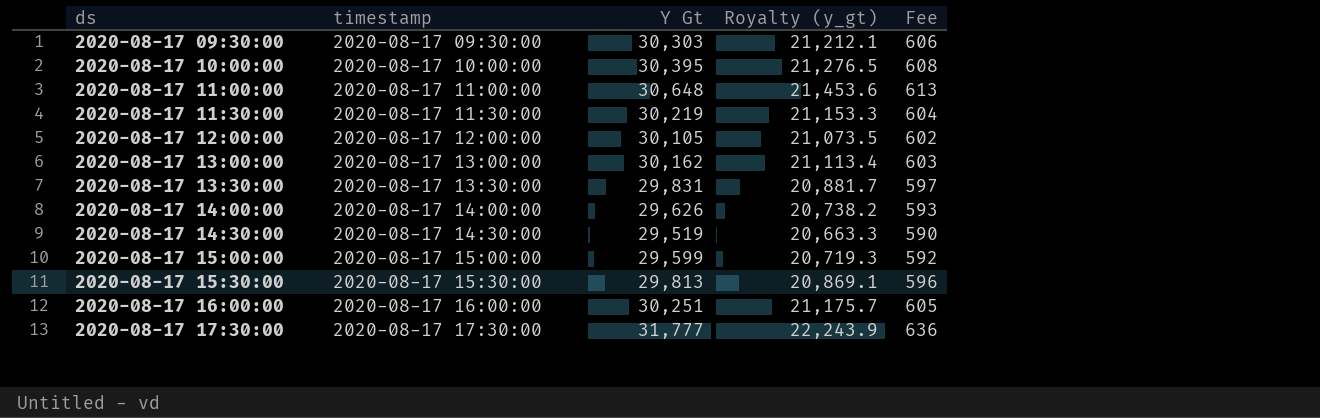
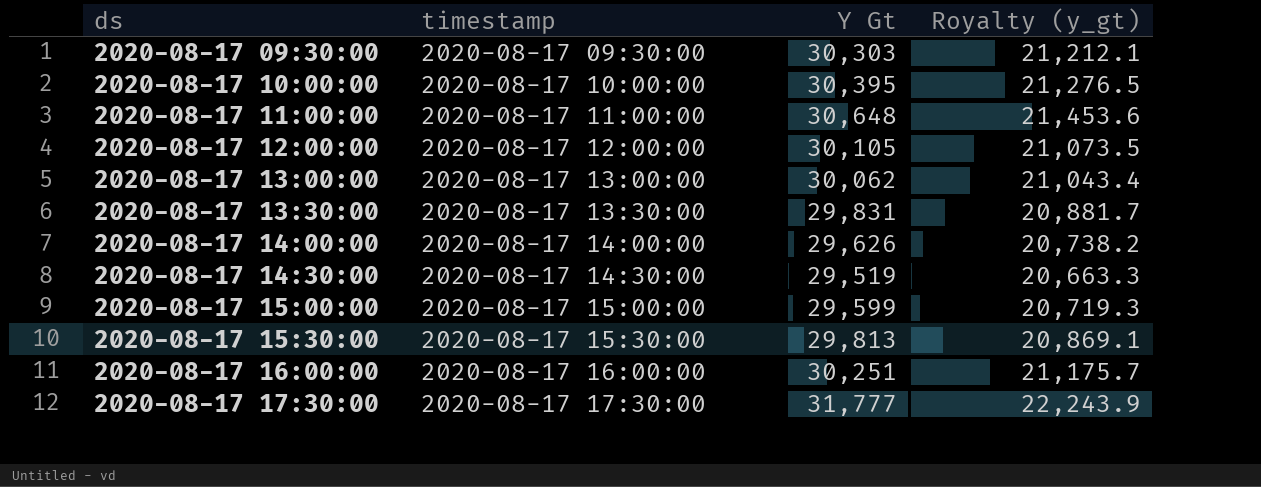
column Fee | formula: [Y Gt] * 0.02 -> none
row 2020-08-17 11:30:00: 2020-08-17 11:30:00 | 30,219 | 21,153.3 | 604 -> none
2020-08-17 13:00:00 | Y Gt: 30,162 -> 30,062
2020-08-17 13:00:00 | Royalty (y_gt): 21,113.4 -> 21,043.4

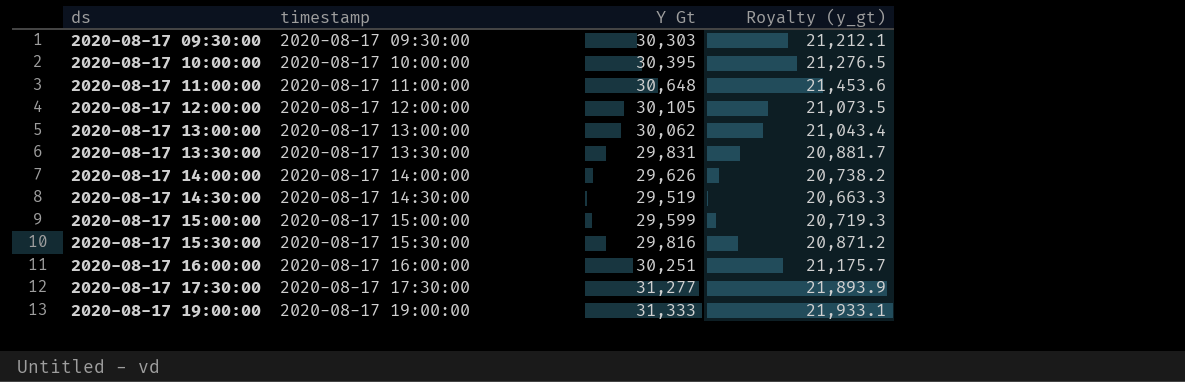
2020-08-17 15:30:00 | Y Gt: 29,813 -> 29,816
2020-08-17 15:30:00 | Royalty (y_gt): 20,869.1 -> 20,871.2
2020-08-17 17:30:00 | Y Gt: 31,777 -> 31,277
2020-08-17 17:30:00 | Royalty (y_gt): 22,243.9 -> 21,893.9
row 2020-08-17 19:00:00: none -> 2020-08-17 19:00:00 | 31,333 | 21,933.1

